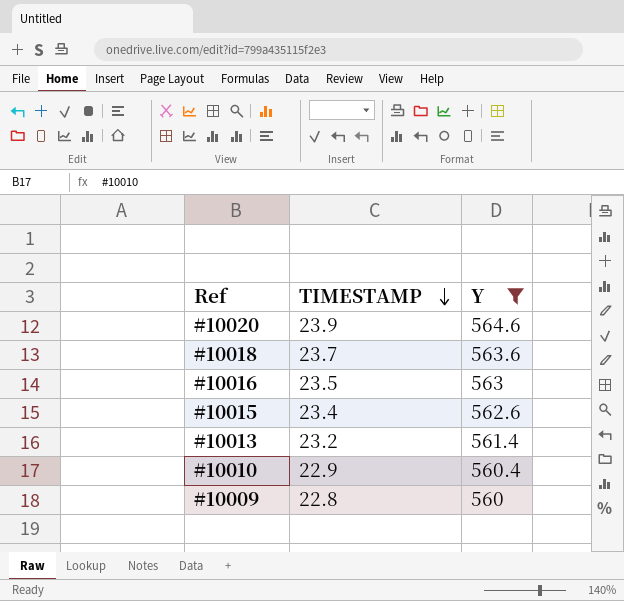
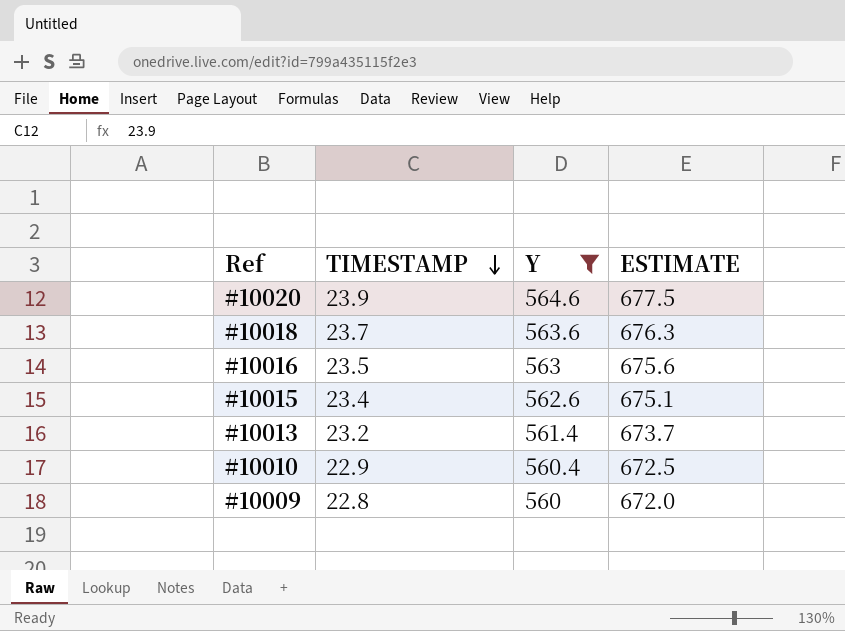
column ESTIMATE | formula: none -> [Y] * 1.2

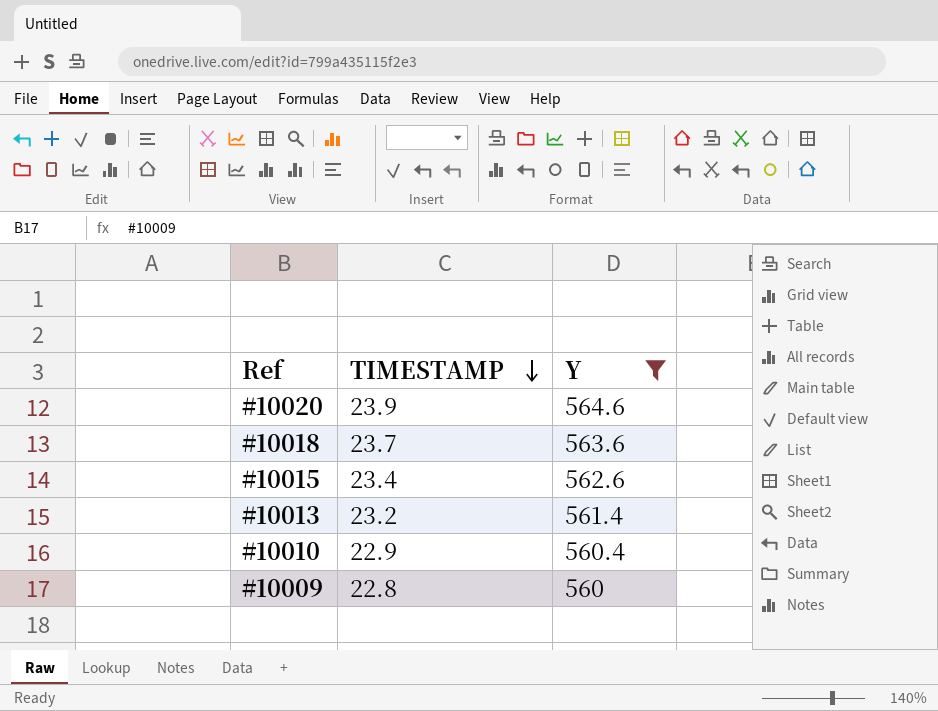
column ESTIMATE | formula: [Y] * 1.2 -> none
row #10016: 23.5 | 563 | 675.6 -> none

